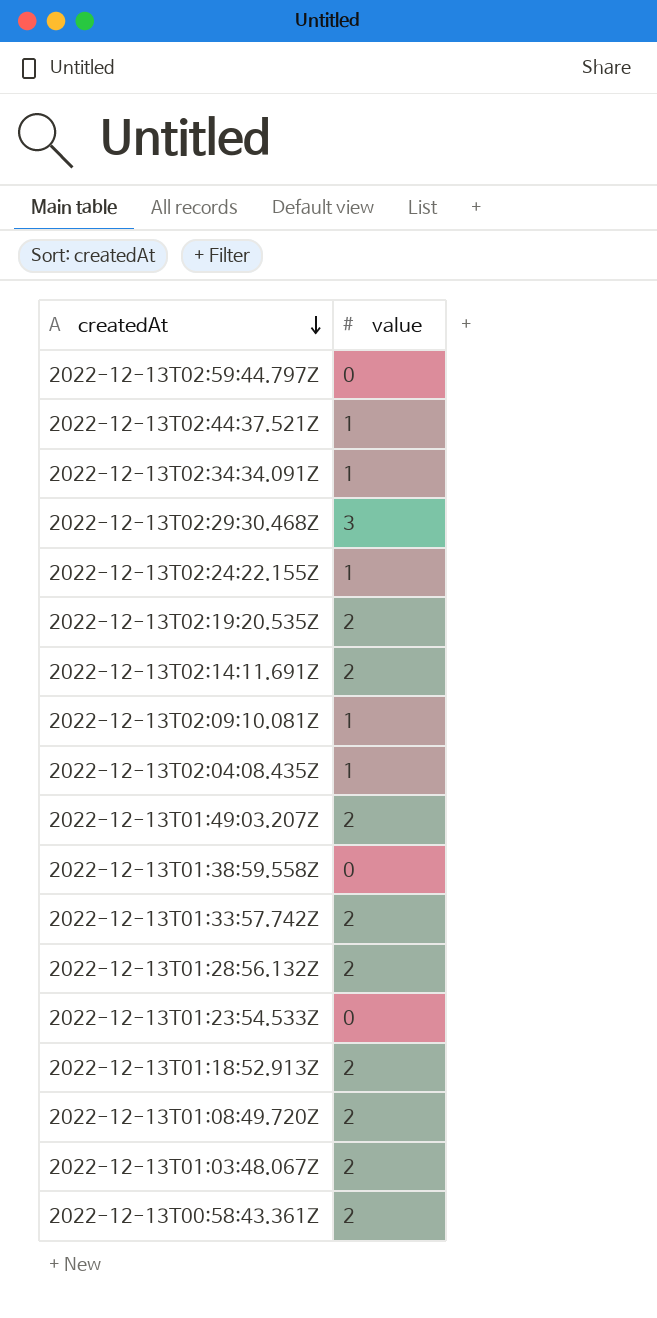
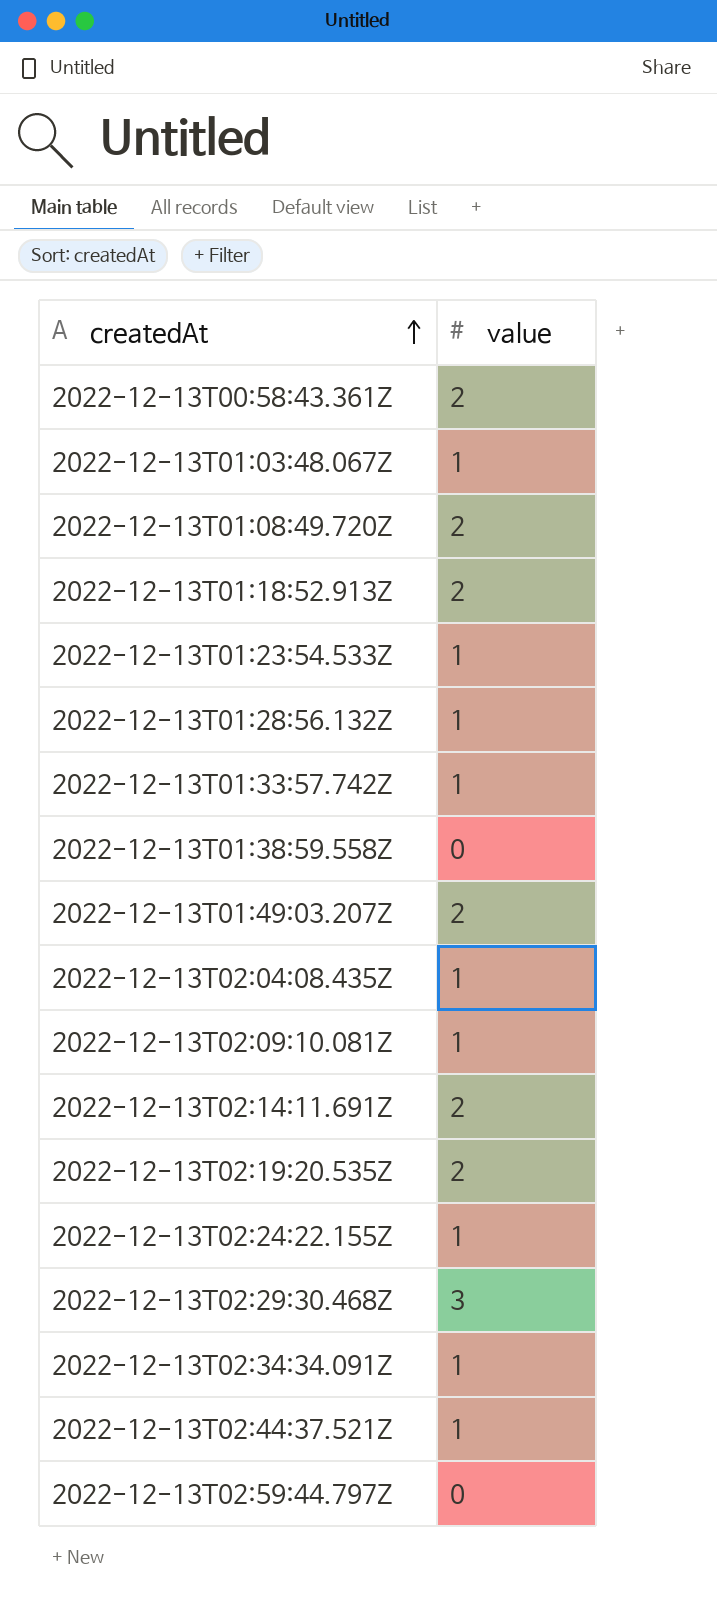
row order: createdAt descending -> createdAt ascending
2022-12-13T01:03:48.067Z | value: 2 -> 1
2022-12-13T01:23:54.533Z | value: 0 -> 1
2022-12-13T01:28:56.132Z | value: 2 -> 1
2022-12-13T01:33:57.742Z | value: 2 -> 1

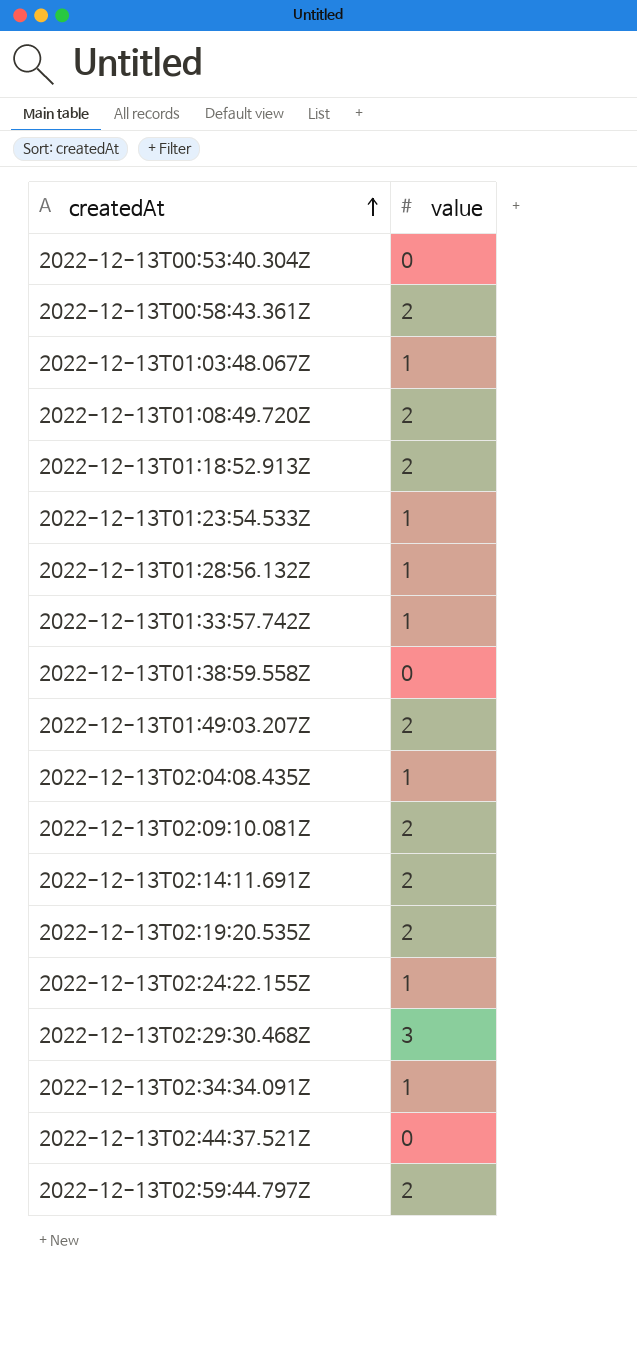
row 2022-12-13T00:53:40.304Z: none -> 0
2022-12-13T02:09:10.081Z | value: 1 -> 2
2022-12-13T02:44:37.521Z | value: 1 -> 0
2022-12-13T02:59:44.797Z | value: 0 -> 2

